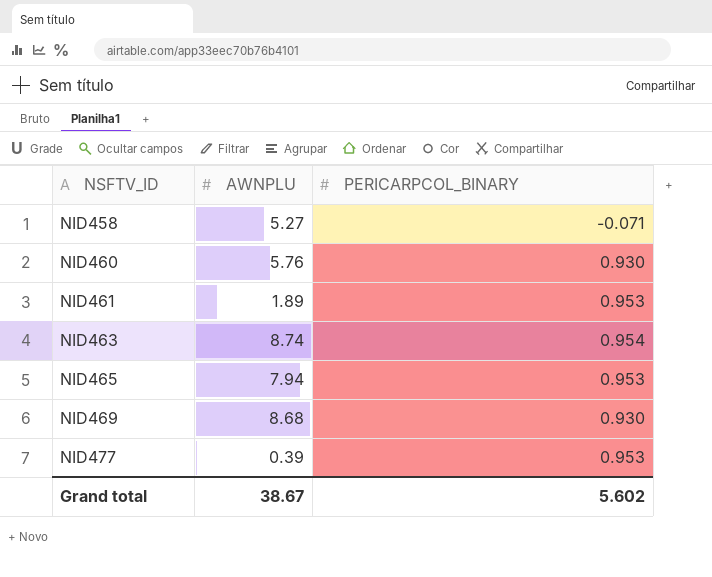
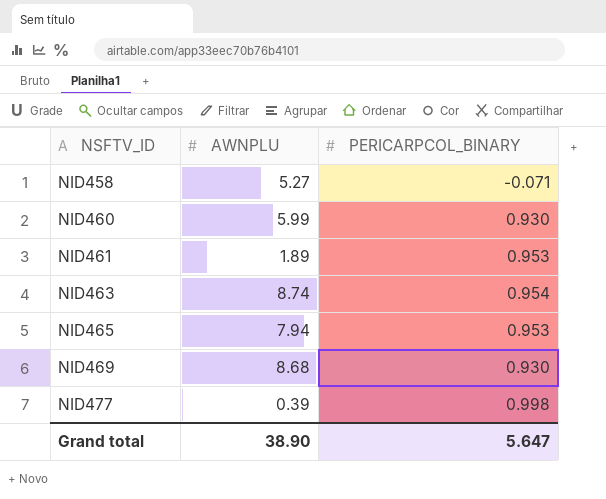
NID460 | AWNPLU: 5.76 -> 5.99
NID477 | PERICARPCOL_BINARY: 0.953 -> 0.998
Grand total | AWNPLU: 38.67 -> 38.90
Grand total | PERICARPCOL_BINARY: 5.602 -> 5.647

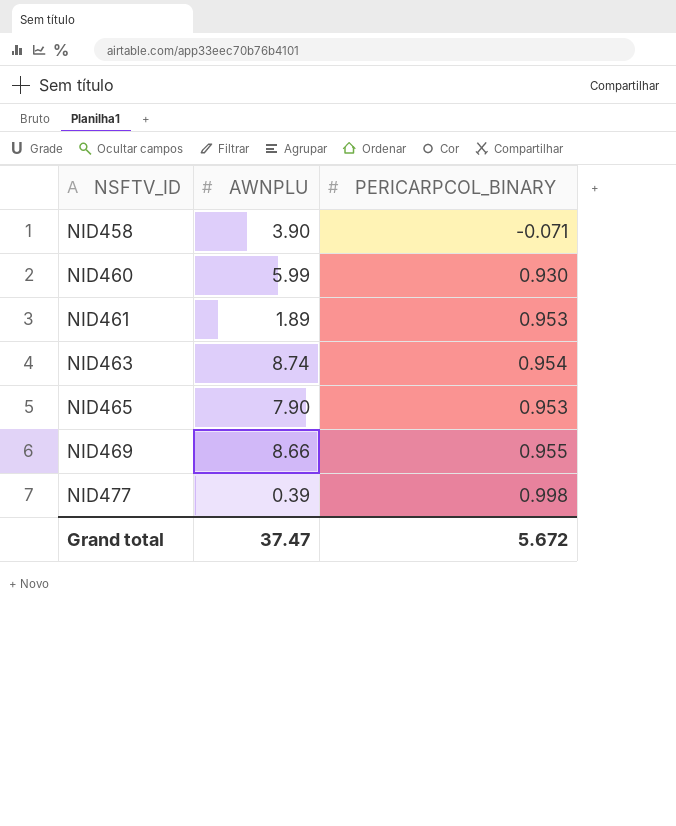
NID458 | AWNPLU: 5.27 -> 3.90
NID465 | AWNPLU: 7.94 -> 7.90
NID469 | AWNPLU: 8.68 -> 8.66
NID469 | PERICARPCOL_BINARY: 0.930 -> 0.955
Grand total | AWNPLU: 38.90 -> 37.47
Grand total | PERICARPCOL_BINARY: 5.647 -> 5.672

